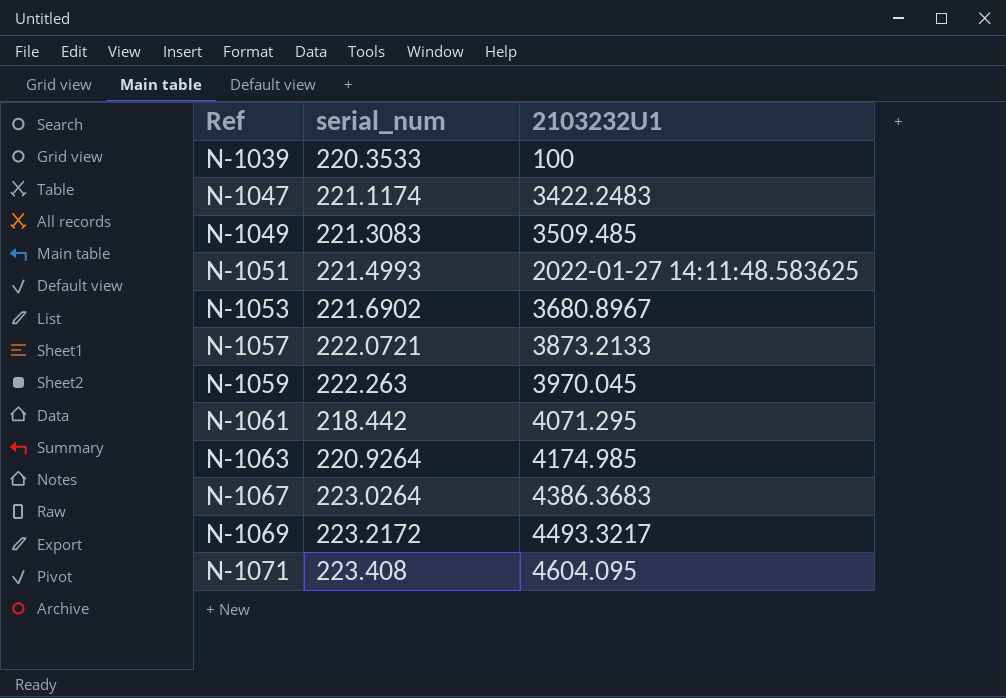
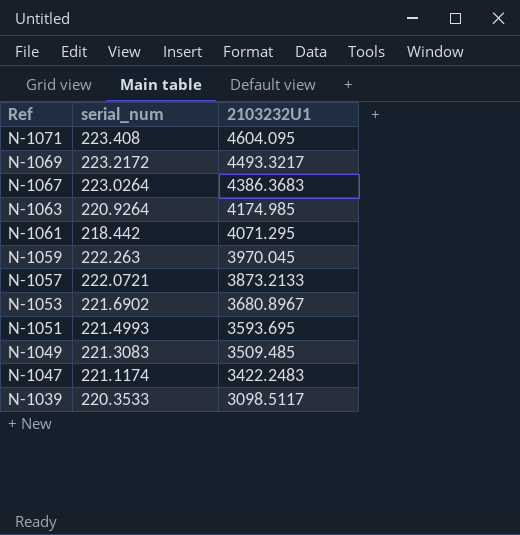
row order: Ref ascending -> Ref descending
N-1051 | 2103232U1: 2022-01-27 14:11:48.583625 -> 3593.695
N-1039 | 2103232U1: 100 -> 3098.5117

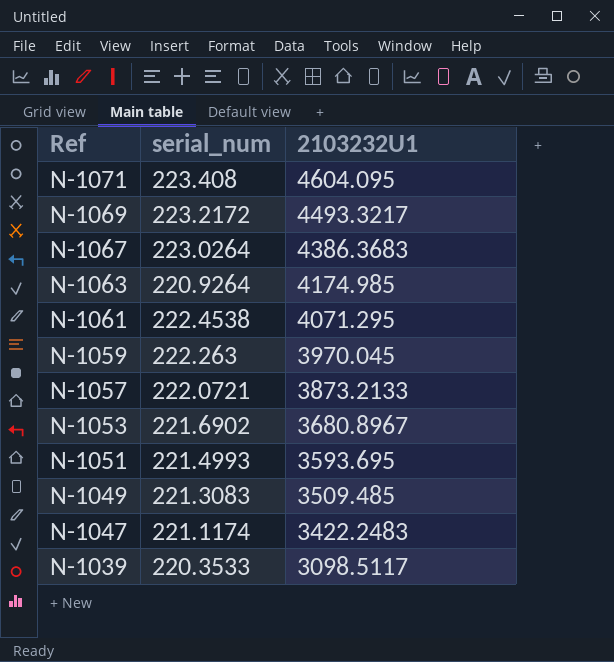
N-1061 | serial_num: 218.442 -> 222.4538

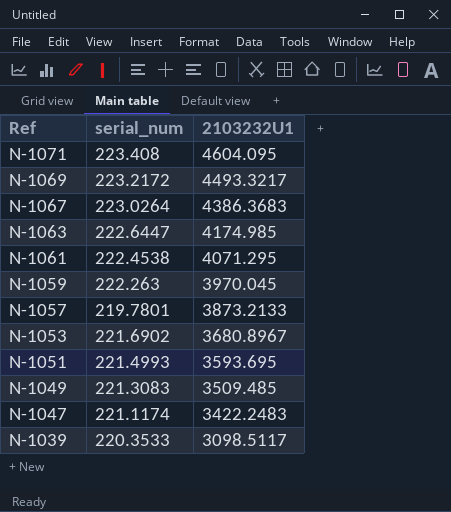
N-1063 | serial_num: 220.9264 -> 222.6447
N-1057 | serial_num: 222.0721 -> 219.7801

